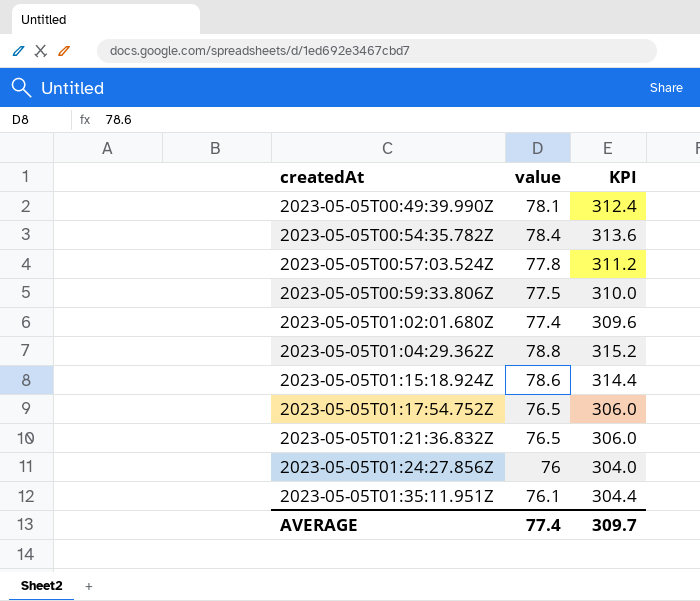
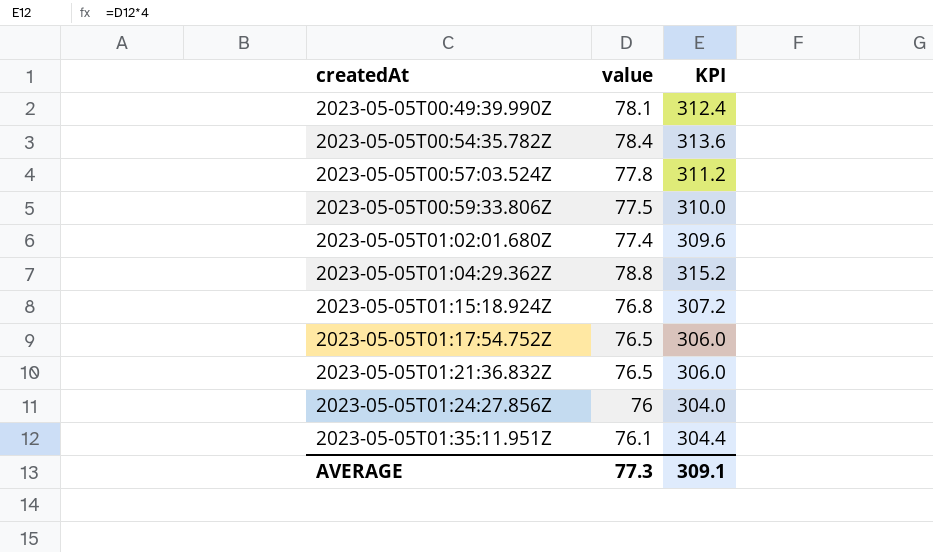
2023-05-05T01:15:18.924Z | value: 78.6 -> 76.8
2023-05-05T01:15:18.924Z | KPI: 314.4 -> 307.2
AVERAGE | value: 77.4 -> 77.3
AVERAGE | KPI: 309.7 -> 309.1

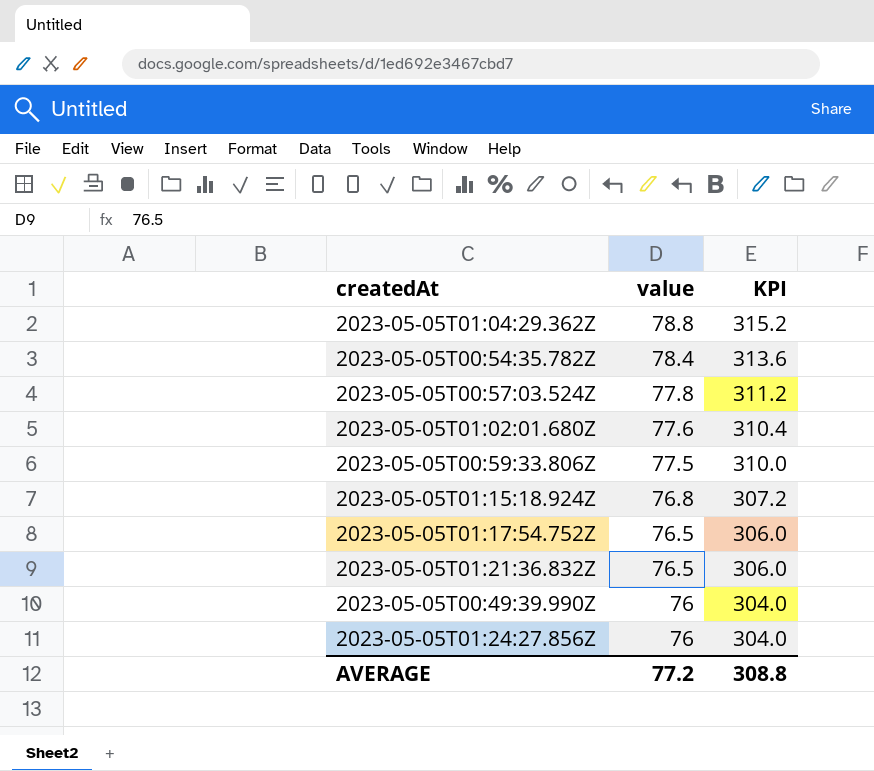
row order: createdAt ascending -> value descending
row 2023-05-05T01:35:11.951Z: 76.1 | 304.4 -> none
2023-05-05T01:02:01.680Z | value: 77.4 -> 77.6
2023-05-05T01:02:01.680Z | KPI: 309.6 -> 310.4
2023-05-05T00:49:39.990Z | value: 78.1 -> 76
2023-05-05T00:49:39.990Z | KPI: 312.4 -> 304.0
AVERAGE | value: 77.3 -> 77.2
AVERAGE | KPI: 309.1 -> 308.8

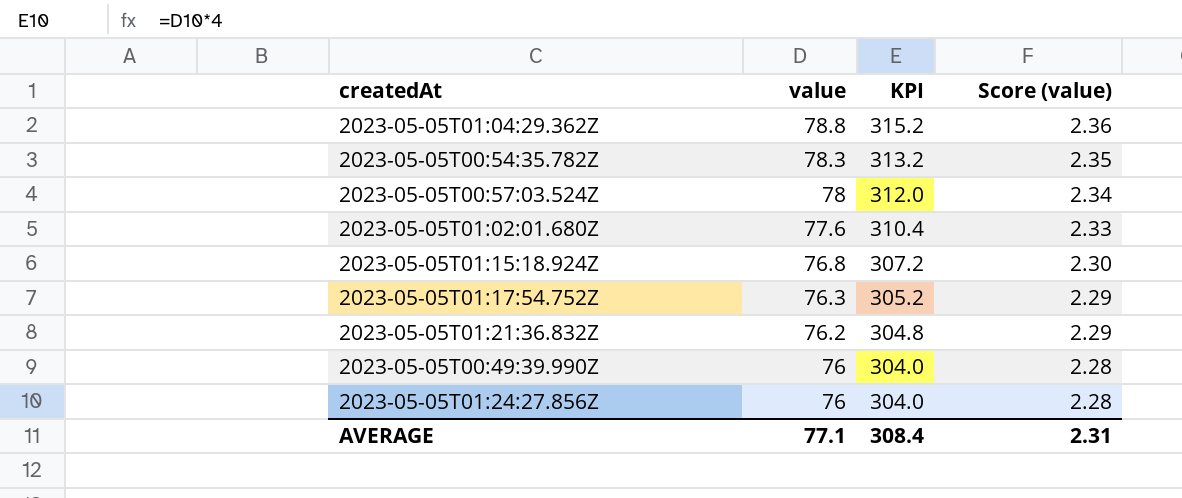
column Score (value) | formula: none -> [value] * 0.03
row 2023-05-05T00:59:33.806Z: 77.5 | 310.0 -> none
2023-05-05T00:54:35.782Z | value: 78.4 -> 78.3
2023-05-05T00:54:35.782Z | KPI: 313.6 -> 313.2
2023-05-05T00:57:03.524Z | value: 77.8 -> 78
2023-05-05T00:57:03.524Z | KPI: 311.2 -> 312.0
2023-05-05T01:17:54.752Z | value: 76.5 -> 76.3
2023-05-05T01:17:54.752Z | KPI: 306.0 -> 305.2
2023-05-05T01:21:36.832Z | value: 76.5 -> 76.2
2023-05-05T01:21:36.832Z | KPI: 306.0 -> 304.8
AVERAGE | value: 77.2 -> 77.1
AVERAGE | KPI: 308.8 -> 308.4

